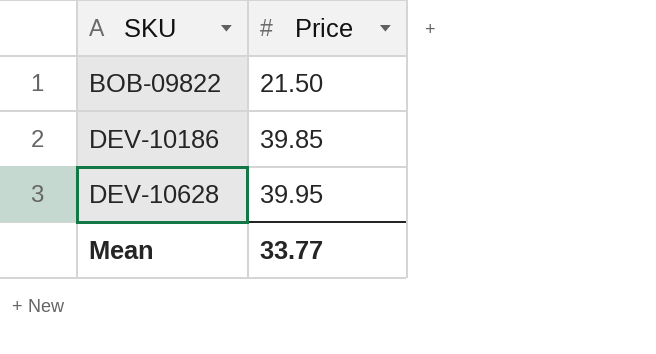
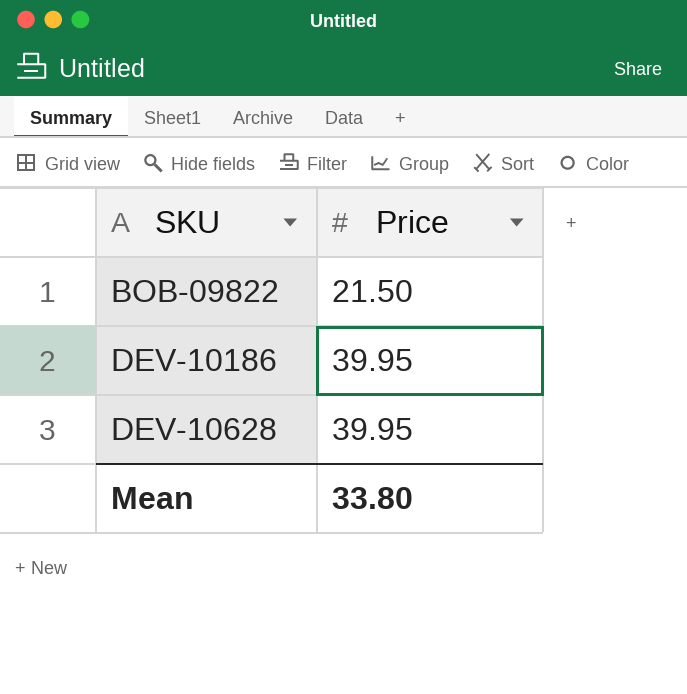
DEV-10186 | Price: 39.85 -> 39.95
Mean | Price: 33.77 -> 33.80

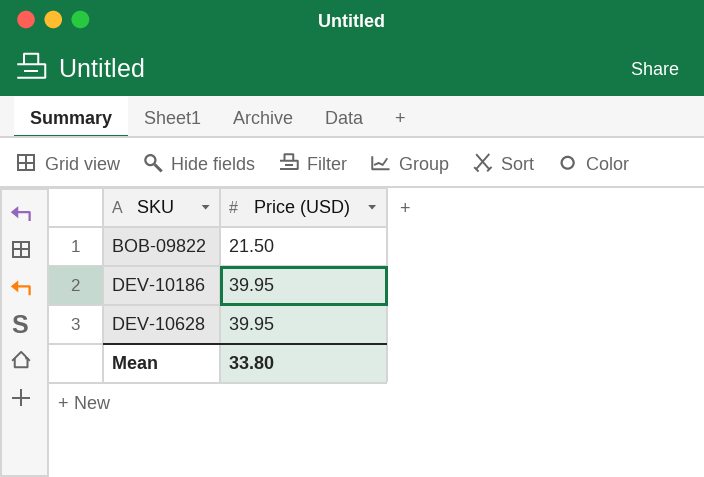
column name: Price -> Price (USD)

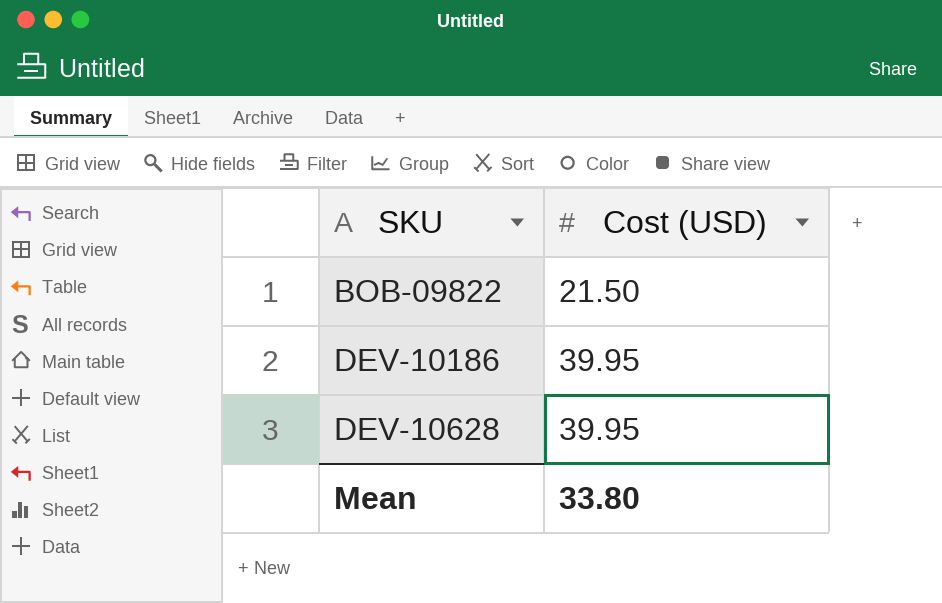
column name: Price (USD) -> Cost (USD)

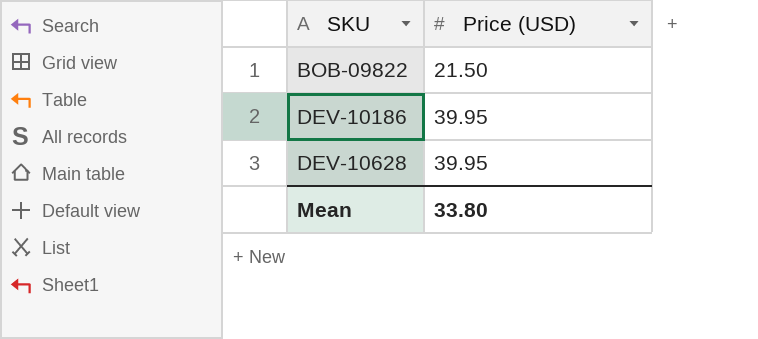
column name: Cost (USD) -> Price (USD)

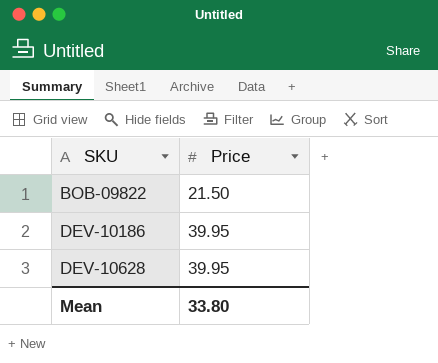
column name: Price (USD) -> Price

